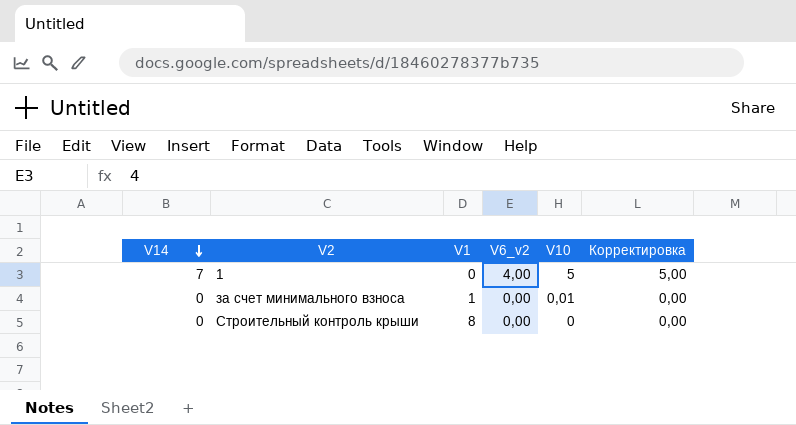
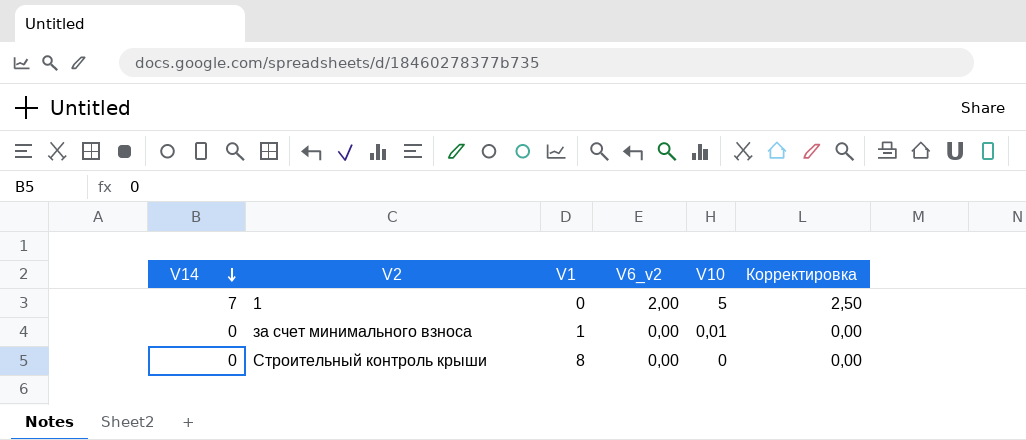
1 | V6_v2: 4,00 -> 2,00
1 | Корректировка: 5,00 -> 2,50

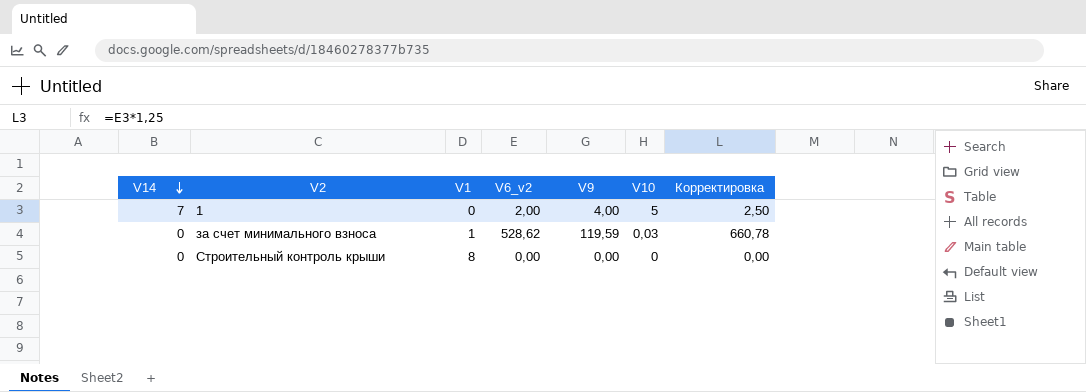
column V9 | position: none -> 5
за счет минимального взноса | V6_v2: 0,00 -> 528,62
за счет минимального взноса | V10: 0,01 -> 0,03
за счет минимального взноса | Корректировка: 0,00 -> 660,78

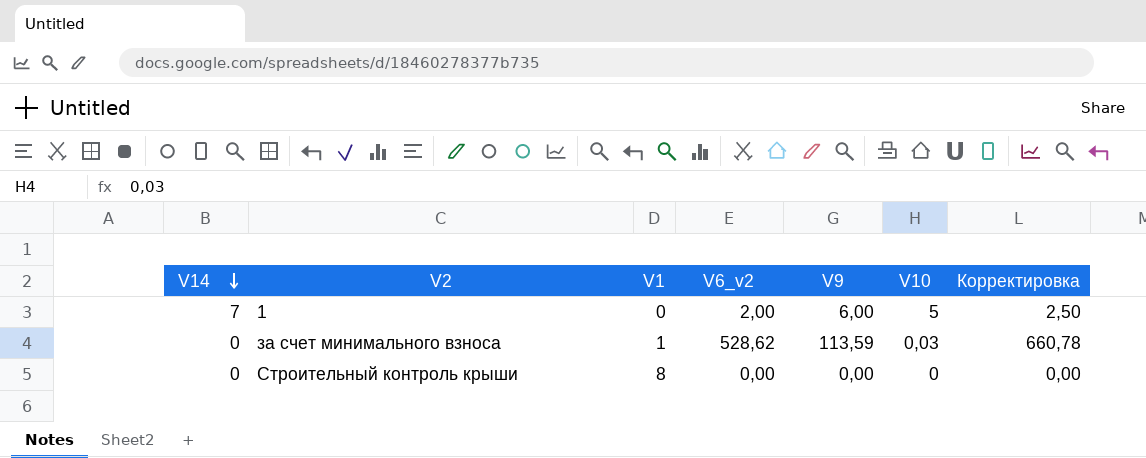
1 | V9: 4,00 -> 6,00
за счет минимального взноса | V9: 119,59 -> 113,59

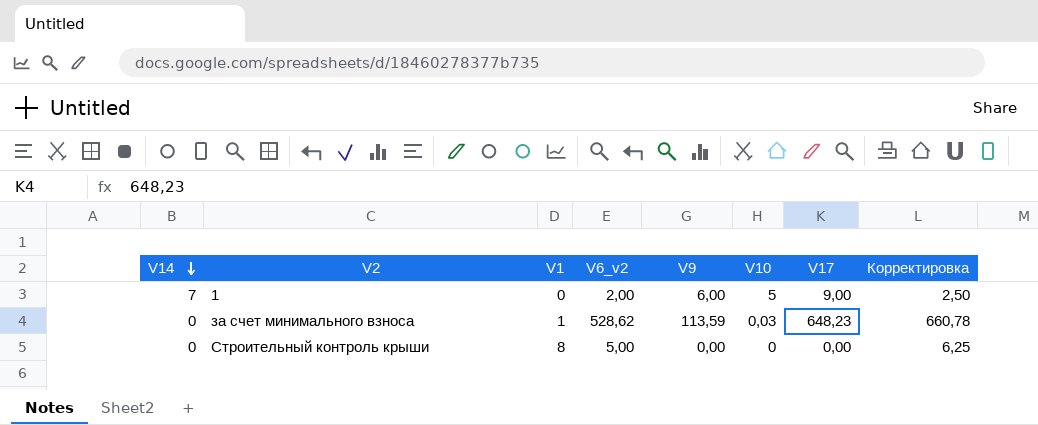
column V17 | position: none -> 7
Строительный контроль крыши | V6_v2: 0,00 -> 5,00
Строительный контроль крыши | Корректировка: 0,00 -> 6,25

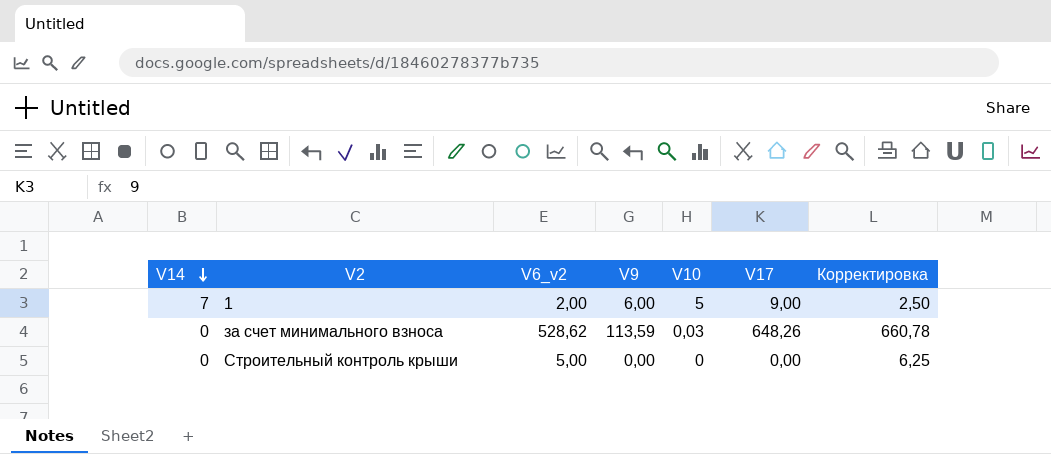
column V1 | position: 3 -> none
за счет минимального взноса | V17: 648,23 -> 648,26

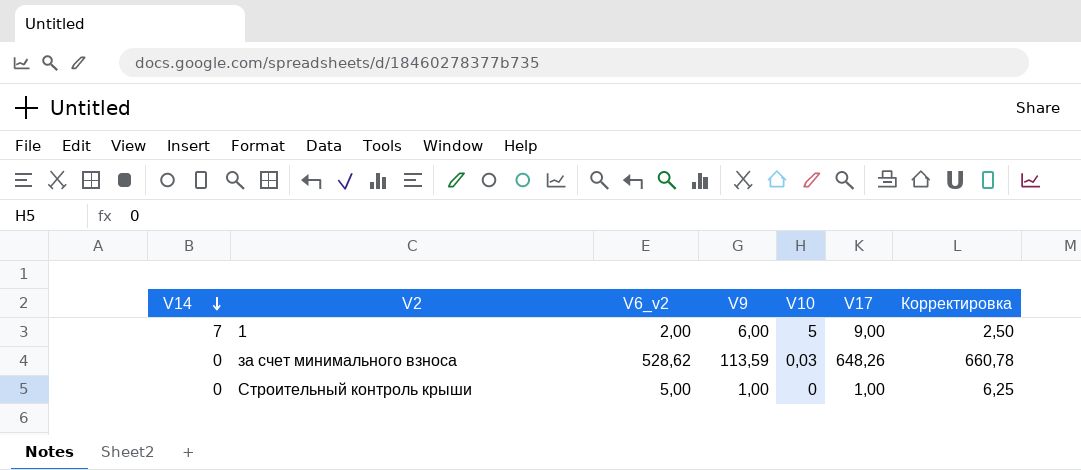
Строительный контроль крыши | V9: 0,00 -> 1,00
Строительный контроль крыши | V17: 0,00 -> 1,00

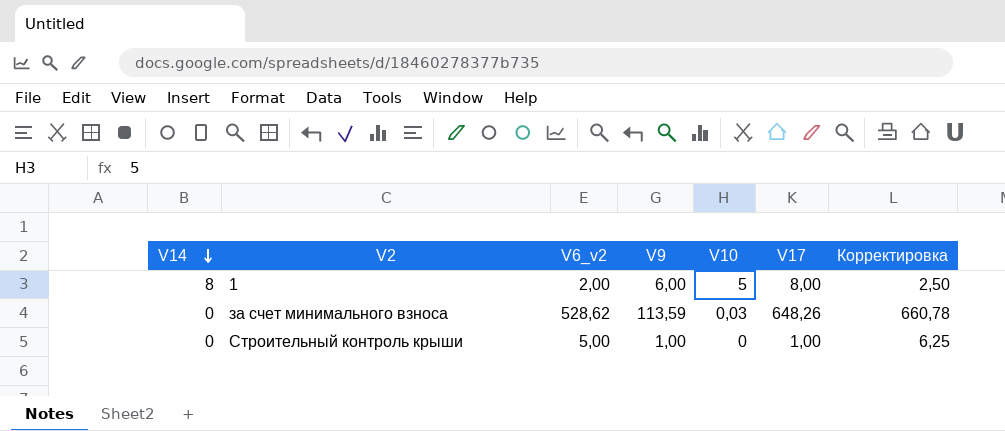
1 | V14: 7 -> 8
1 | V17: 9,00 -> 8,00

